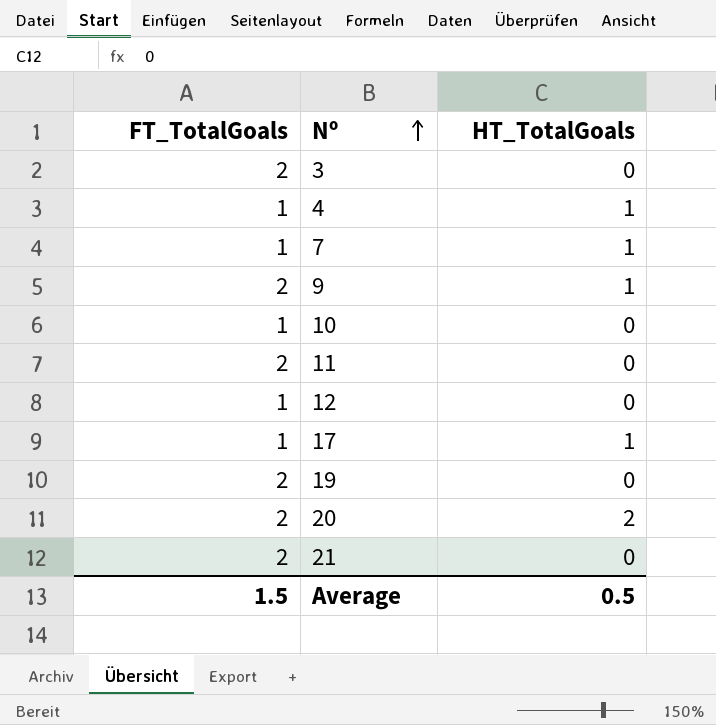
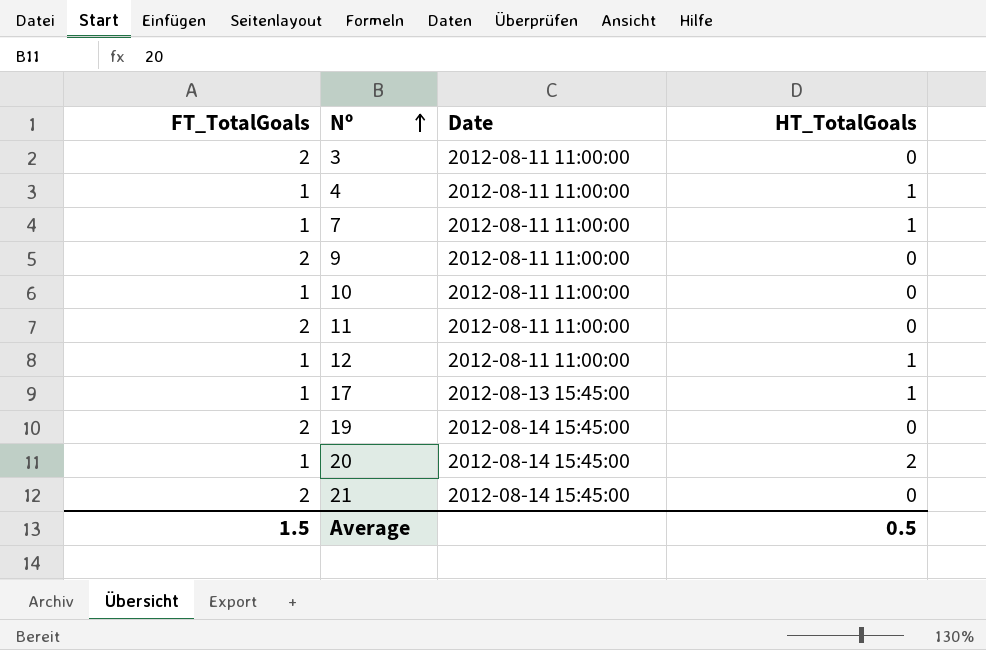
column Date | position: none -> 3
9 | HT_TotalGoals: 1 -> 0
12 | HT_TotalGoals: 0 -> 1
20 | FT_TotalGoals: 2 -> 1

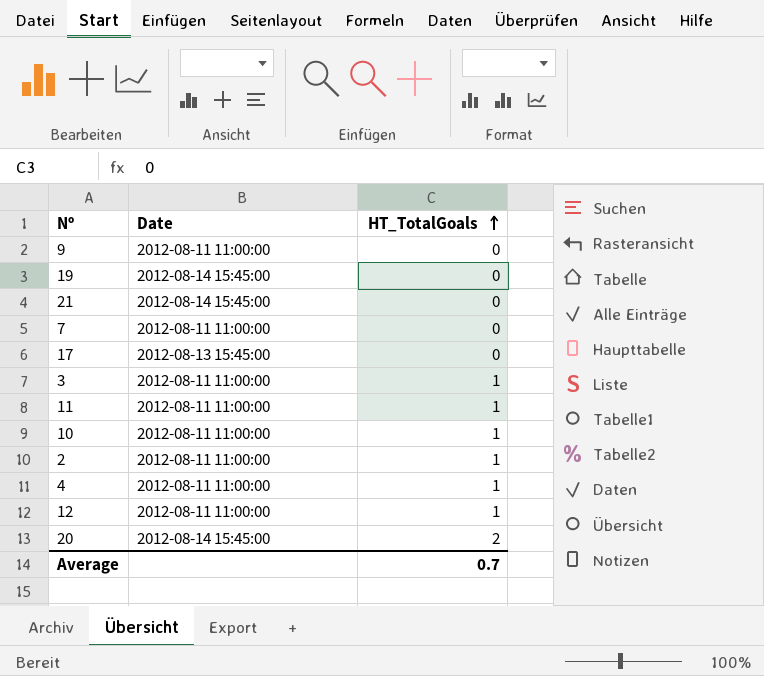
row order: Nº ascending -> HT_TotalGoals ascending
column FT_TotalGoals | position: 1 -> none
7 | HT_TotalGoals: 1 -> 0
17 | HT_TotalGoals: 1 -> 0
3 | HT_TotalGoals: 0 -> 1
11 | HT_TotalGoals: 0 -> 1
10 | HT_TotalGoals: 0 -> 1
row 2: none -> 2012-08-11 11:00:00 | 1
Average | HT_TotalGoals: 0.5 -> 0.7

